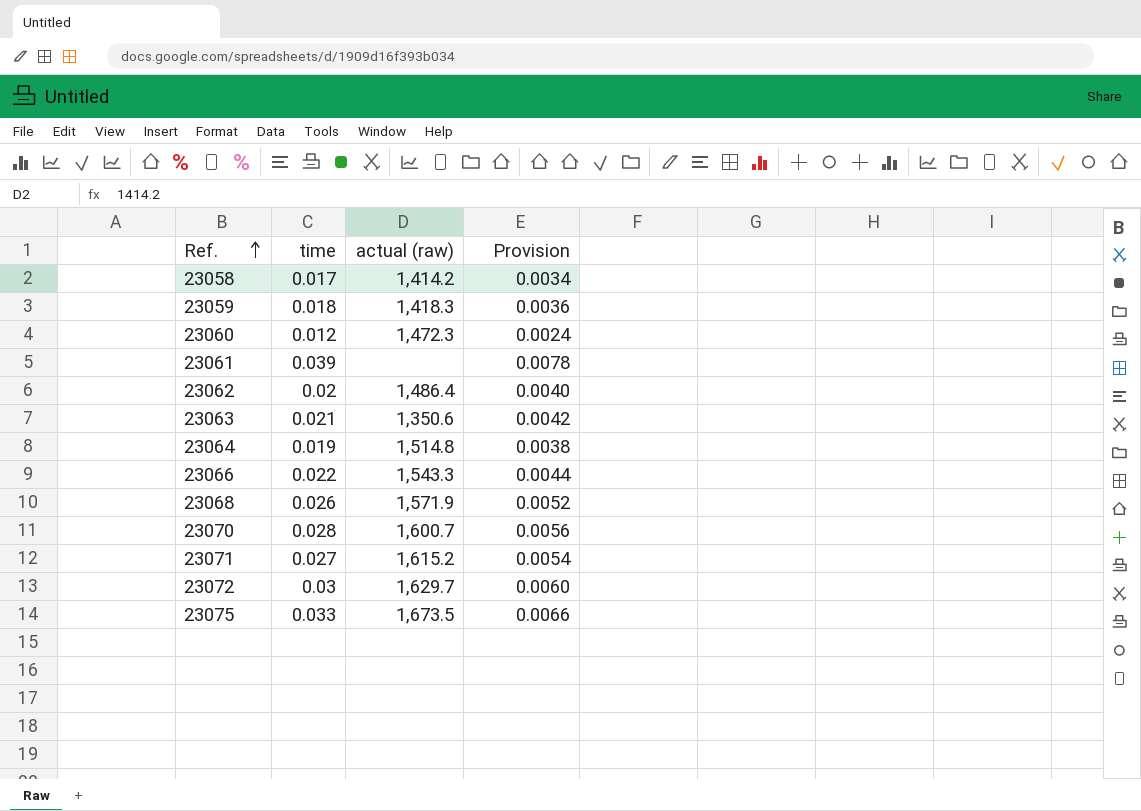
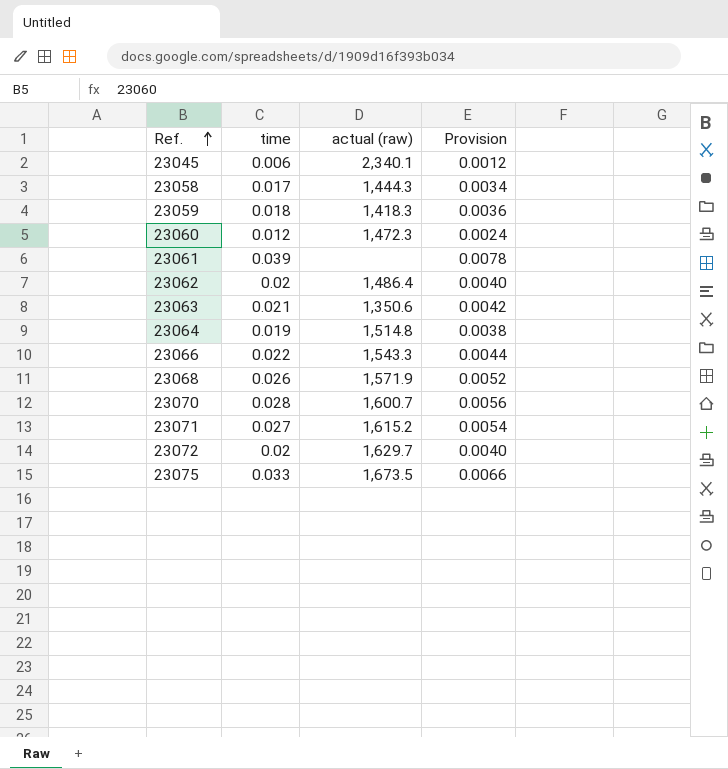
row 23045: none -> 0.006 | 2,340.1 | 0.0012
23058 | actual (raw): 1,414.2 -> 1,444.3
23072 | time: 0.03 -> 0.02
23072 | Provision: 0.0060 -> 0.0040

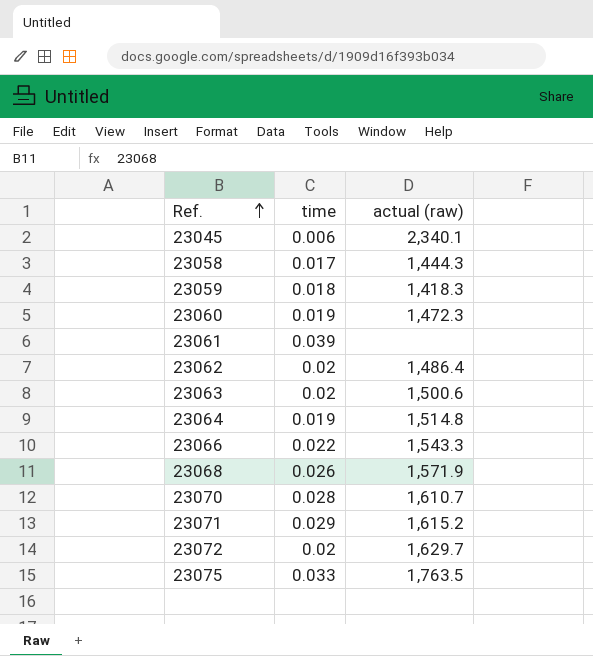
column Provision | formula: [time] * 0.2 -> none
23060 | time: 0.012 -> 0.019
23063 | time: 0.021 -> 0.02
23063 | actual (raw): 1,350.6 -> 1,500.6
23070 | actual (raw): 1,600.7 -> 1,610.7
23071 | time: 0.027 -> 0.029
23075 | actual (raw): 1,673.5 -> 1,763.5

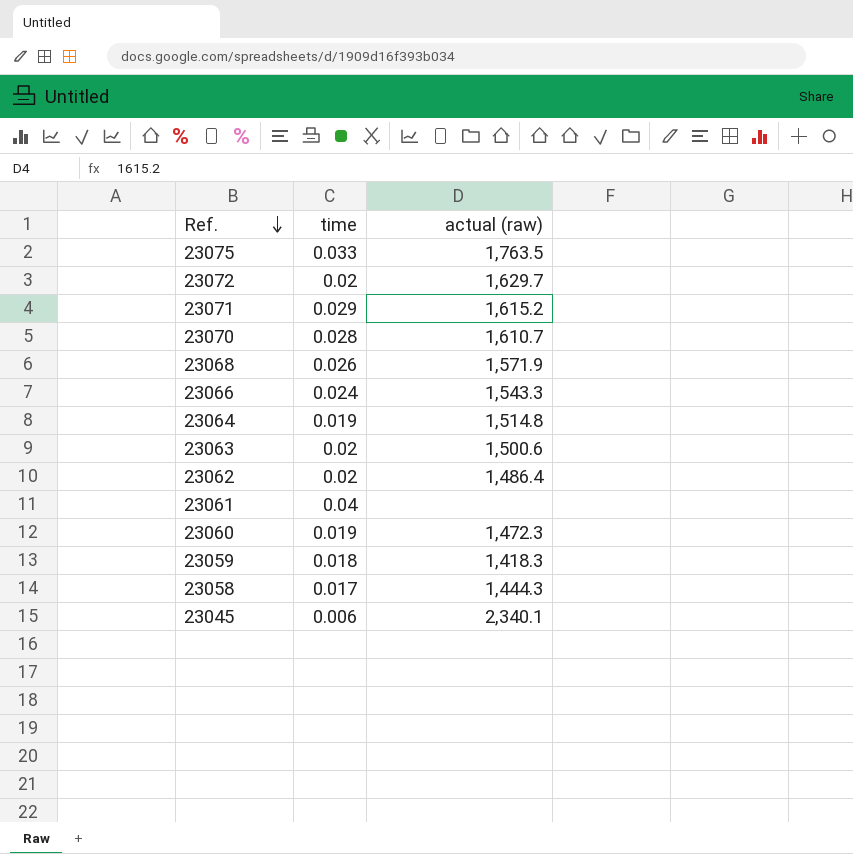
row order: Ref. ascending -> Ref. descending
23066 | time: 0.022 -> 0.024
23061 | time: 0.039 -> 0.04

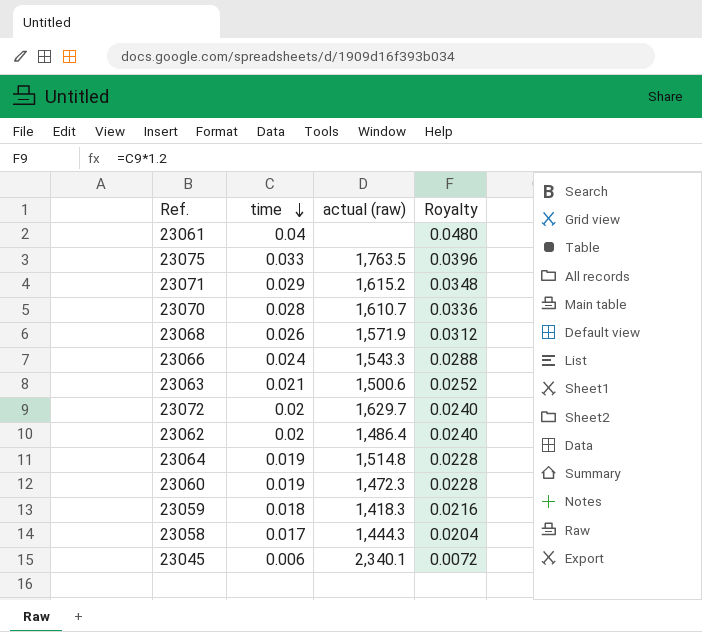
row order: Ref. descending -> time descending
column Royalty | formula: none -> [time] * 1.2
23063 | time: 0.02 -> 0.021

